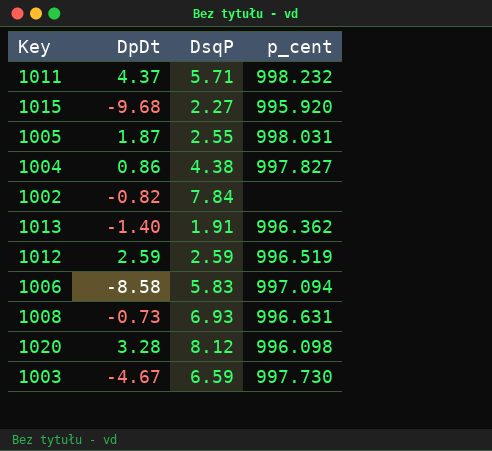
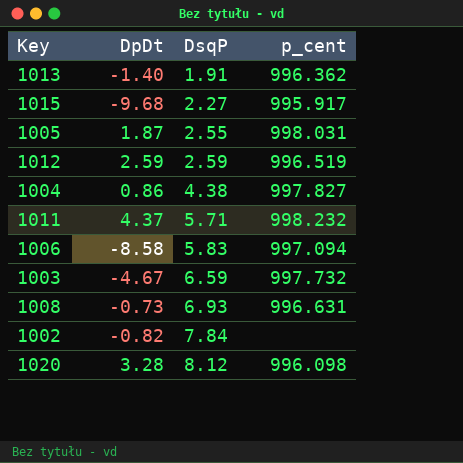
row order: none -> DsqP ascending
1015 | p_cent: 995.920 -> 995.917
1003 | p_cent: 997.730 -> 997.732

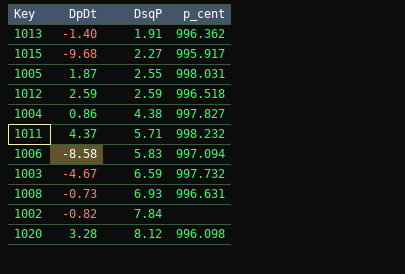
1012 | p_cent: 996.519 -> 996.518

